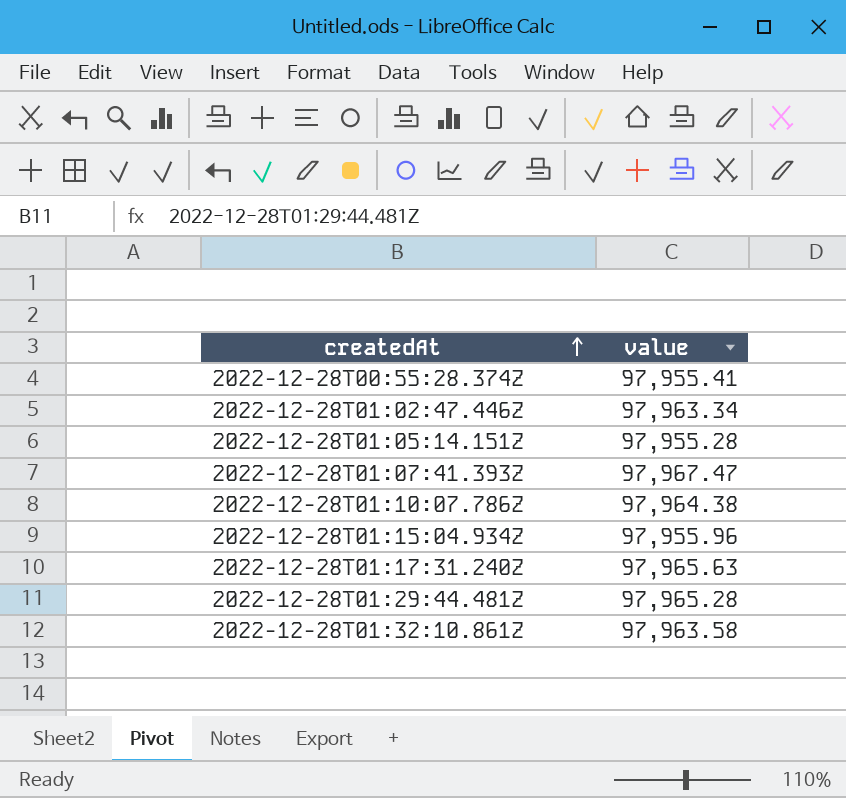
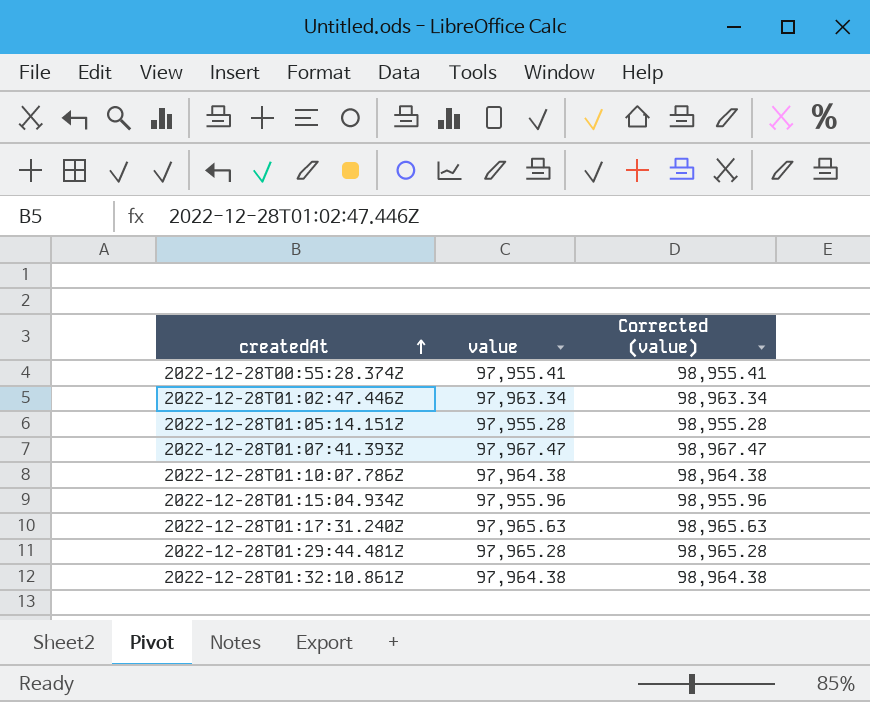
column Corrected (value) | formula: none -> [value] + 1000
2022-12-28T01:32:10.861Z | value: 97,963.58 -> 97,964.38

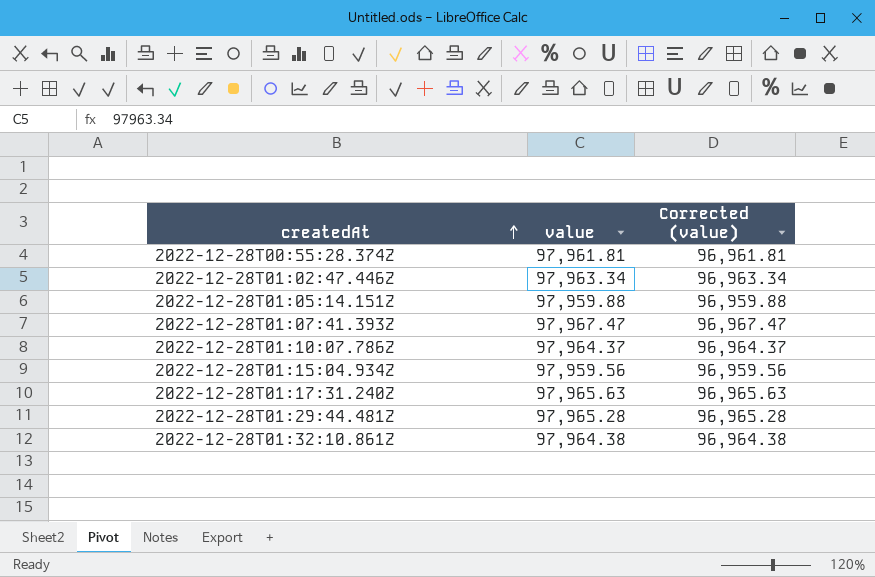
column Corrected (value) | formula: [value] + 1000 -> [value] - 1000
2022-12-28T00:55:28.374Z | value: 97,955.41 -> 97,961.81
2022-12-28T01:05:14.151Z | value: 97,955.28 -> 97,959.88
2022-12-28T01:10:07.786Z | value: 97,964.38 -> 97,964.37
2022-12-28T01:15:04.934Z | value: 97,955.96 -> 97,959.56

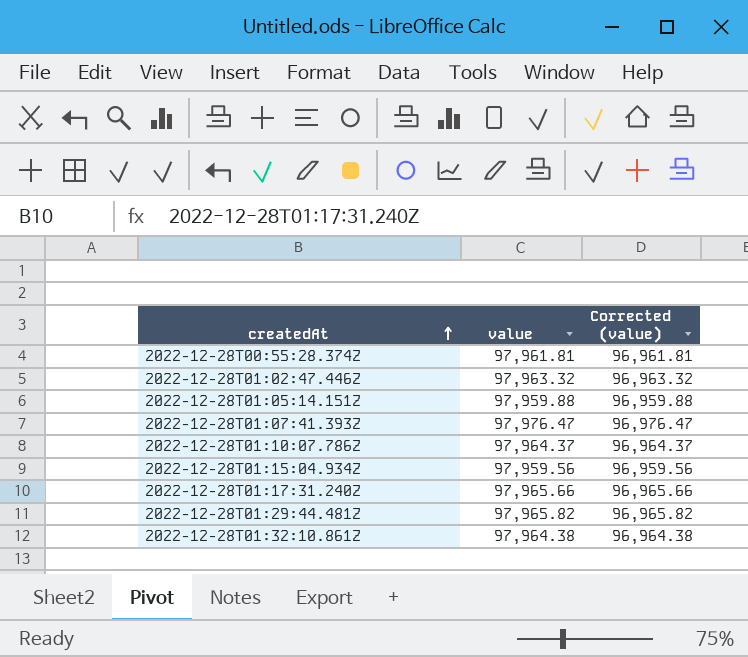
2022-12-28T01:02:47.446Z | value: 97,963.34 -> 97,963.32
2022-12-28T01:02:47.446Z | Corrected (value): 96,963.34 -> 96,963.32
2022-12-28T01:07:41.393Z | value: 97,967.47 -> 97,976.47
2022-12-28T01:07:41.393Z | Corrected (value): 96,967.47 -> 96,976.47
2022-12-28T01:17:31.240Z | value: 97,965.63 -> 97,965.66
2022-12-28T01:17:31.240Z | Corrected (value): 96,965.63 -> 96,965.66
2022-12-28T01:29:44.481Z | value: 97,965.28 -> 97,965.82
2022-12-28T01:29:44.481Z | Corrected (value): 96,965.28 -> 96,965.82

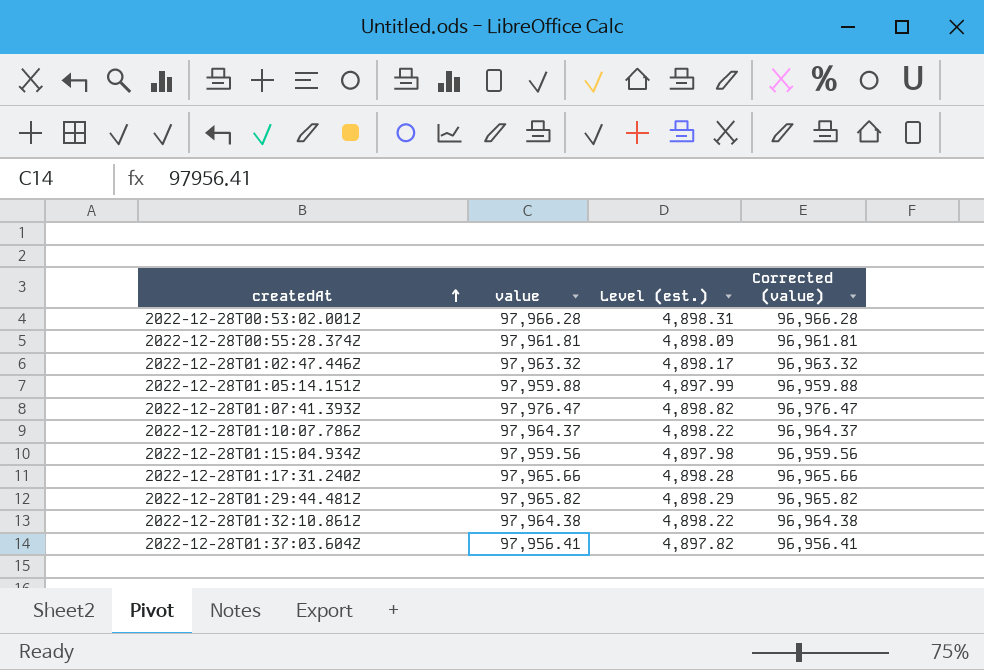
column Level (est.) | formula: none -> [value] * 0.05
row 2022-12-28T00:53:02.001Z: none -> 97,966.28 | 4,898.31 | 96,966.28
row 2022-12-28T01:37:03.604Z: none -> 97,956.41 | 4,897.82 | 96,956.41

